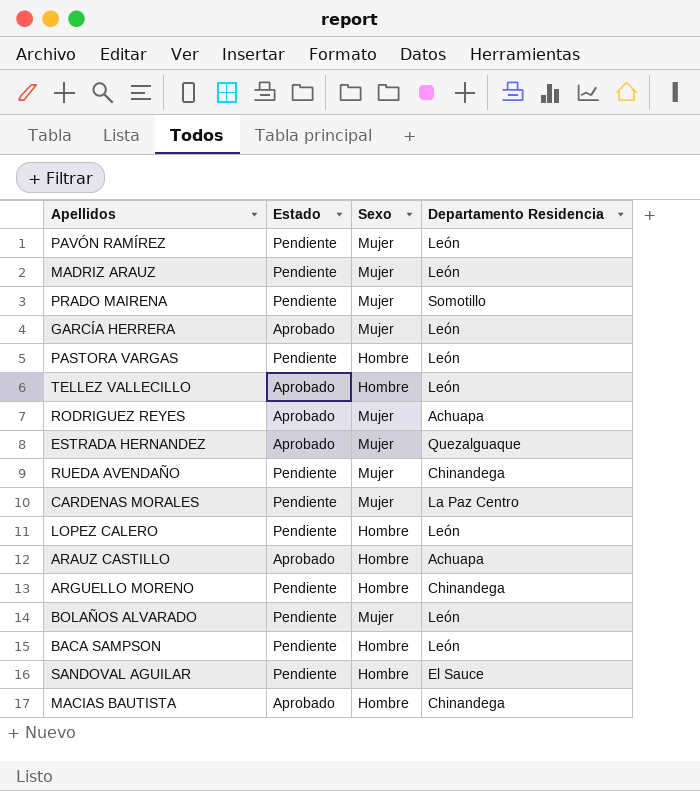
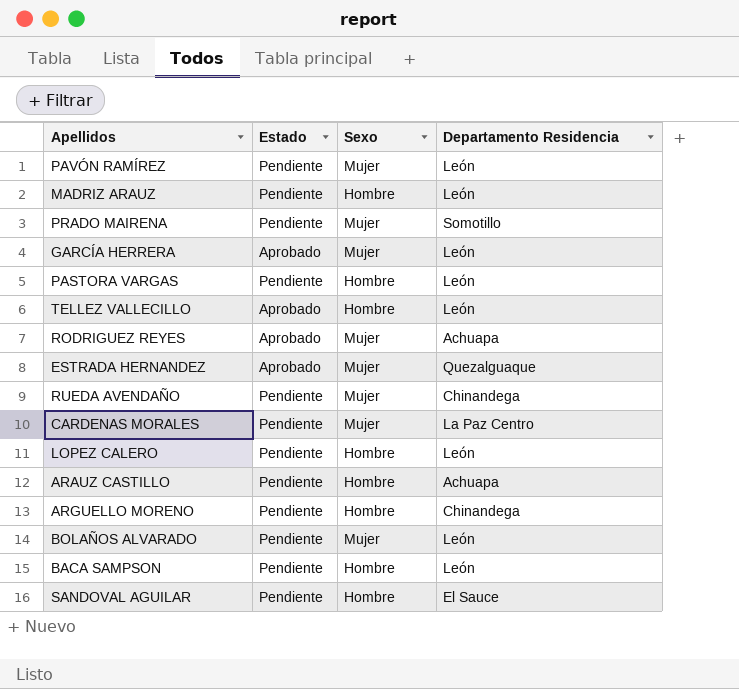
row MACIAS BAUTISTA: Aprobado | Hombre | Chinandega -> none
MADRIZ ARAUZ | Sexo: Mujer -> Hombre
ARAUZ CASTILLO | Estado: Aprobado -> Pendiente

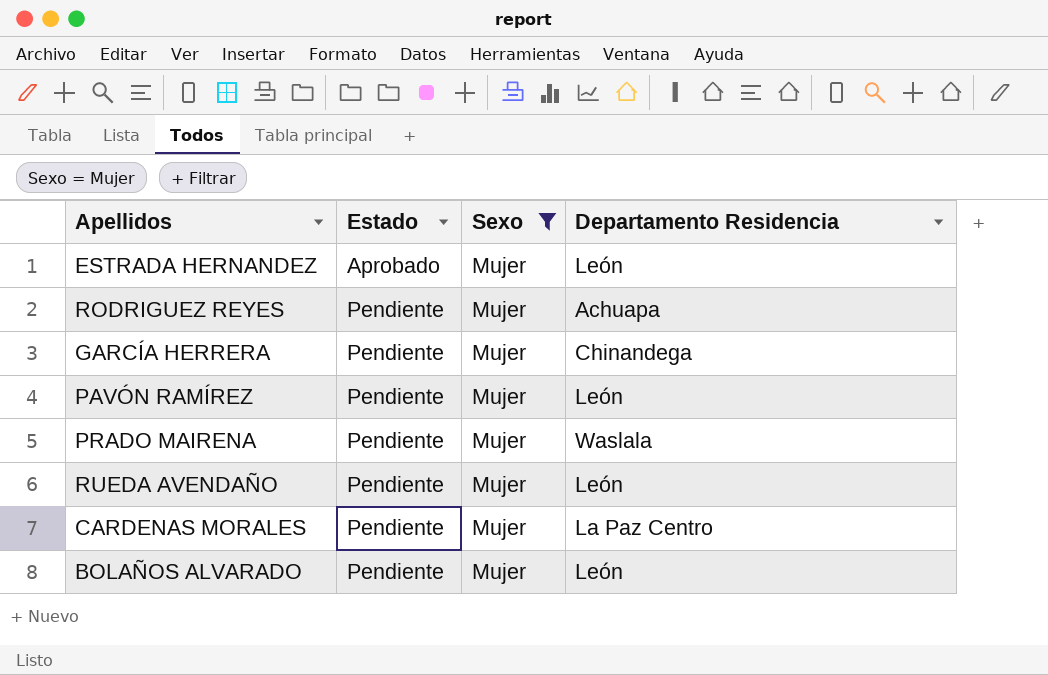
filter: none -> Sexo = Mujer
row order: none -> Estado ascending
ESTRADA HERNANDEZ | Departamento Residencia: Quezalguaque -> León
RODRIGUEZ REYES | Estado: Aprobado -> Pendiente
GARCÍA HERRERA | Estado: Aprobado -> Pendiente
GARCÍA HERRERA | Departamento Residencia: León -> Chinandega
PRADO MAIRENA | Departamento Residencia: Somotillo -> Waslala
RUEDA AVENDAÑO | Departamento Residencia: Chinandega -> León

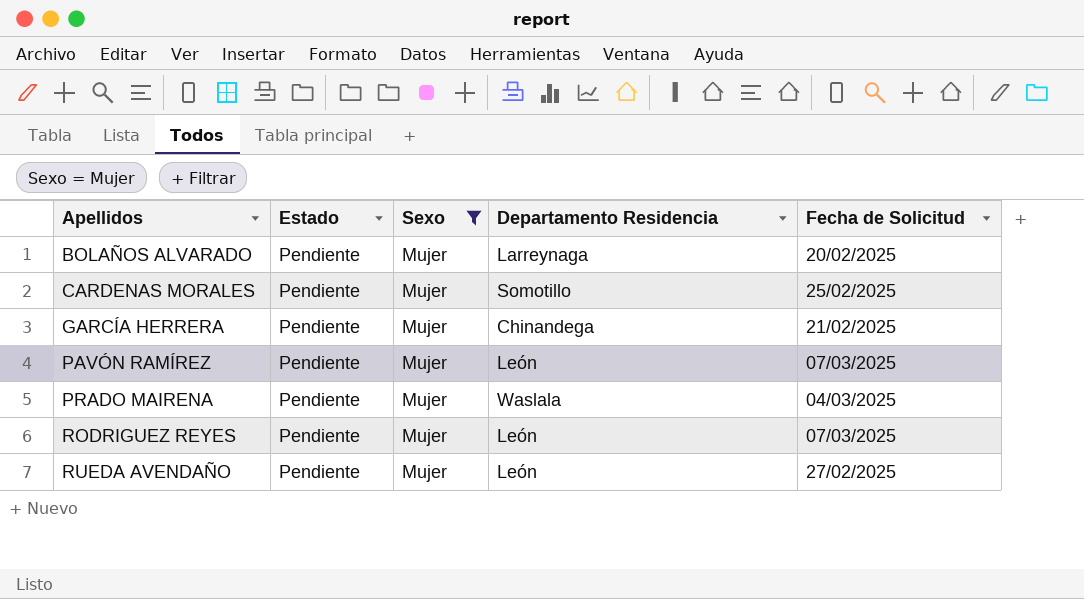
row order: Estado ascending -> Apellidos ascending
column Fecha de Solicitud | position: none -> 5
row ESTRADA HERNANDEZ: Aprobado | Mujer | León -> none
BOLAÑOS ALVARADO | Departamento Residencia: León -> Larreynaga
CARDENAS MORALES | Departamento Residencia: La Paz Centro -> Somotillo
RODRIGUEZ REYES | Departamento Residencia: Achuapa -> León

